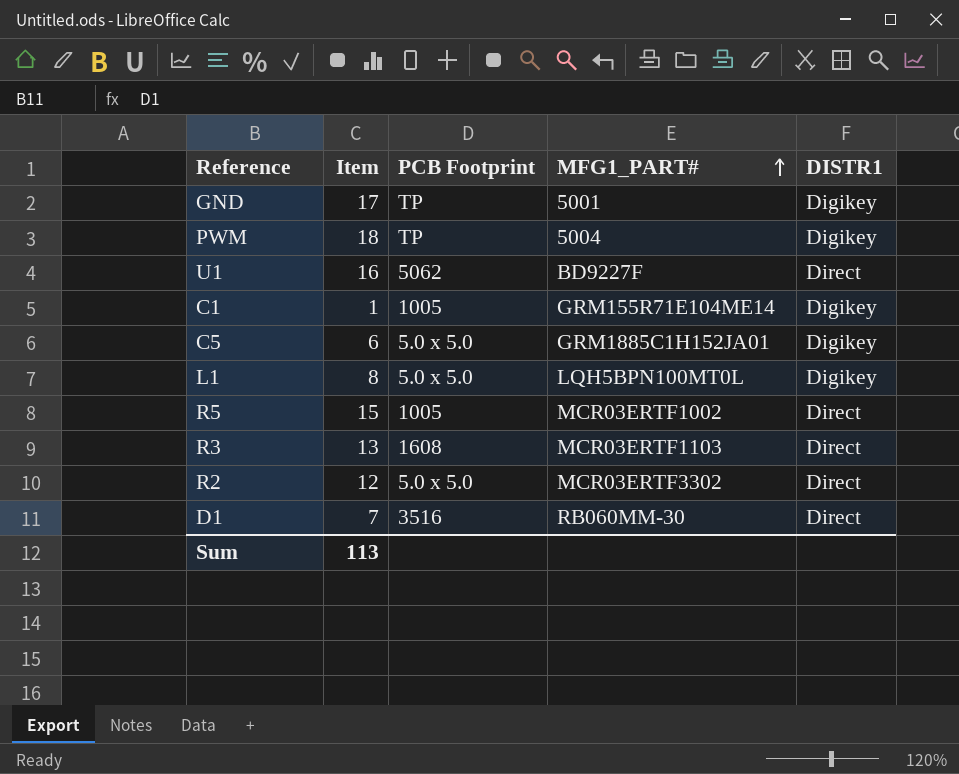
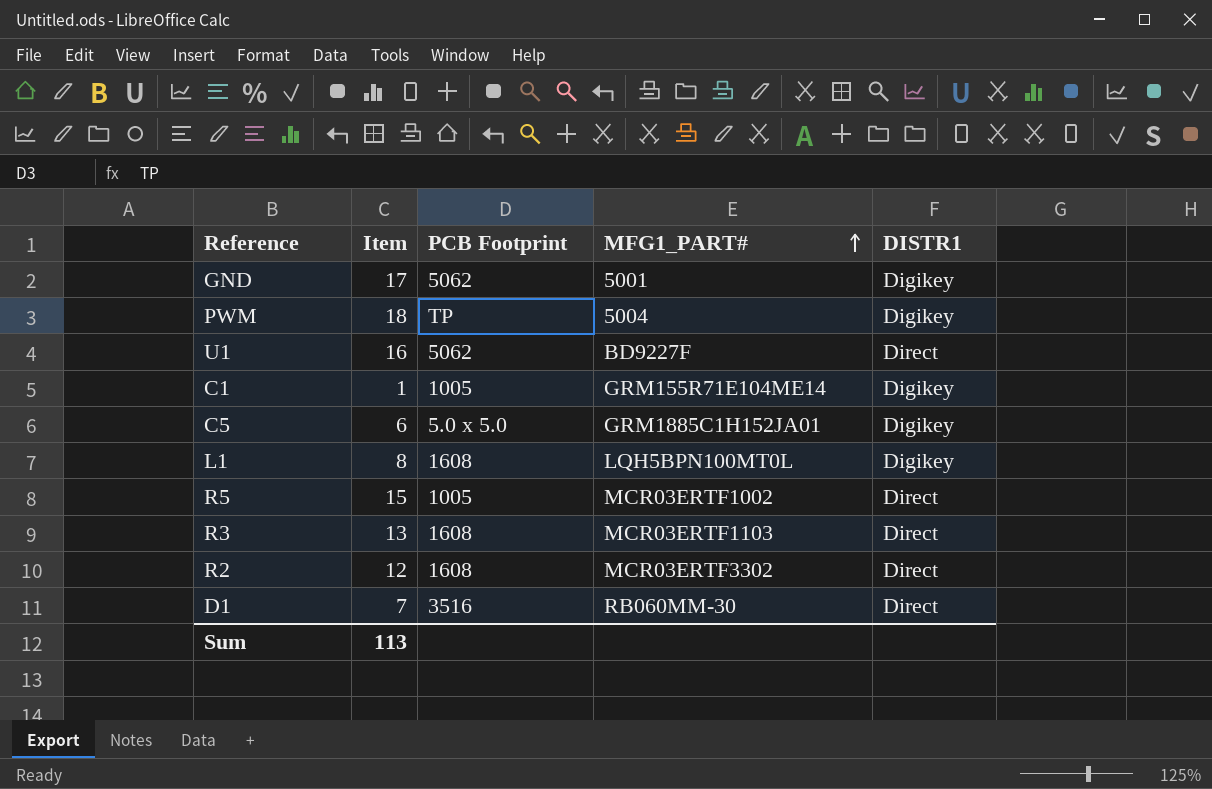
GND | PCB Footprint: TP -> 5062
L1 | PCB Footprint: 5.0 x 5.0 -> 1608
R2 | PCB Footprint: 5.0 x 5.0 -> 1608

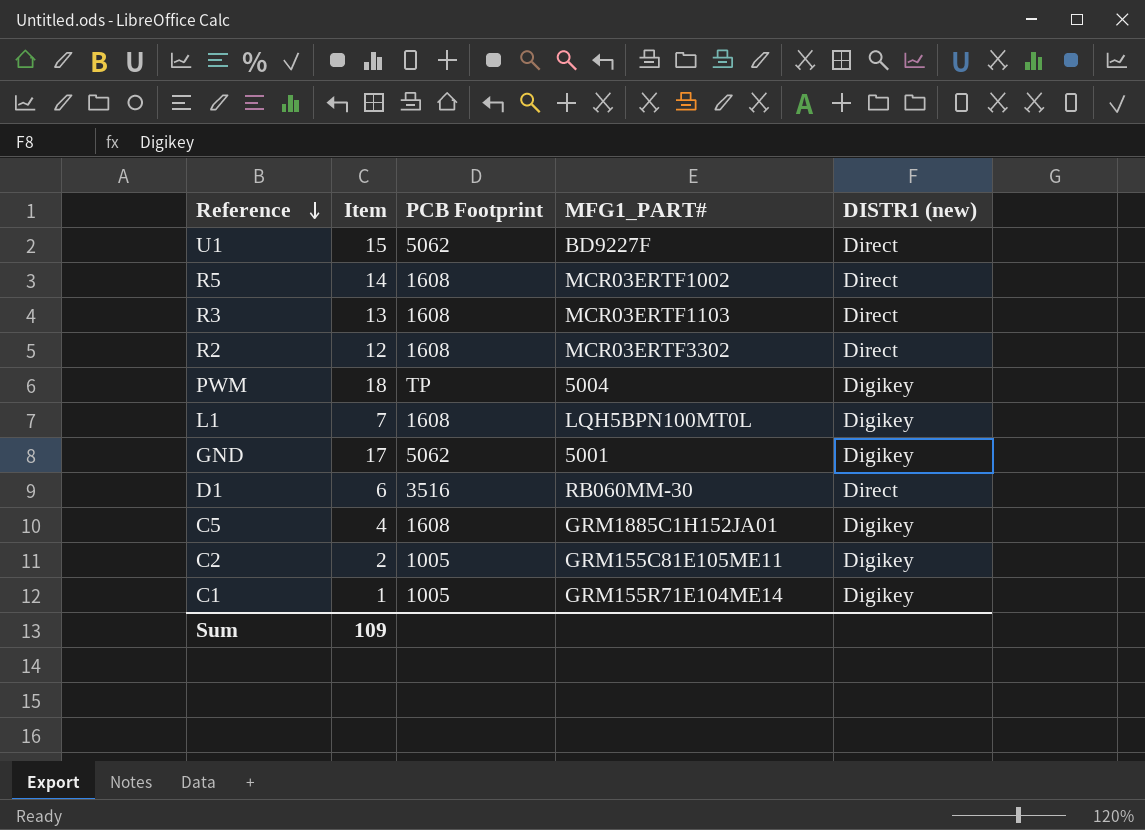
row order: MFG1_PART# ascending -> Reference descending
column name: DISTR1 -> DISTR1 (new)
U1 | Item: 16 -> 15
R5 | Item: 15 -> 14
R5 | PCB Footprint: 1005 -> 1608
L1 | Item: 8 -> 7
D1 | Item: 7 -> 6
C5 | Item: 6 -> 4
C5 | PCB Footprint: 5.0 x 5.0 -> 1608
row C2: none -> 2 | 1005 | GRM155C81E105ME11 | Digikey
Sum | Item: 113 -> 109

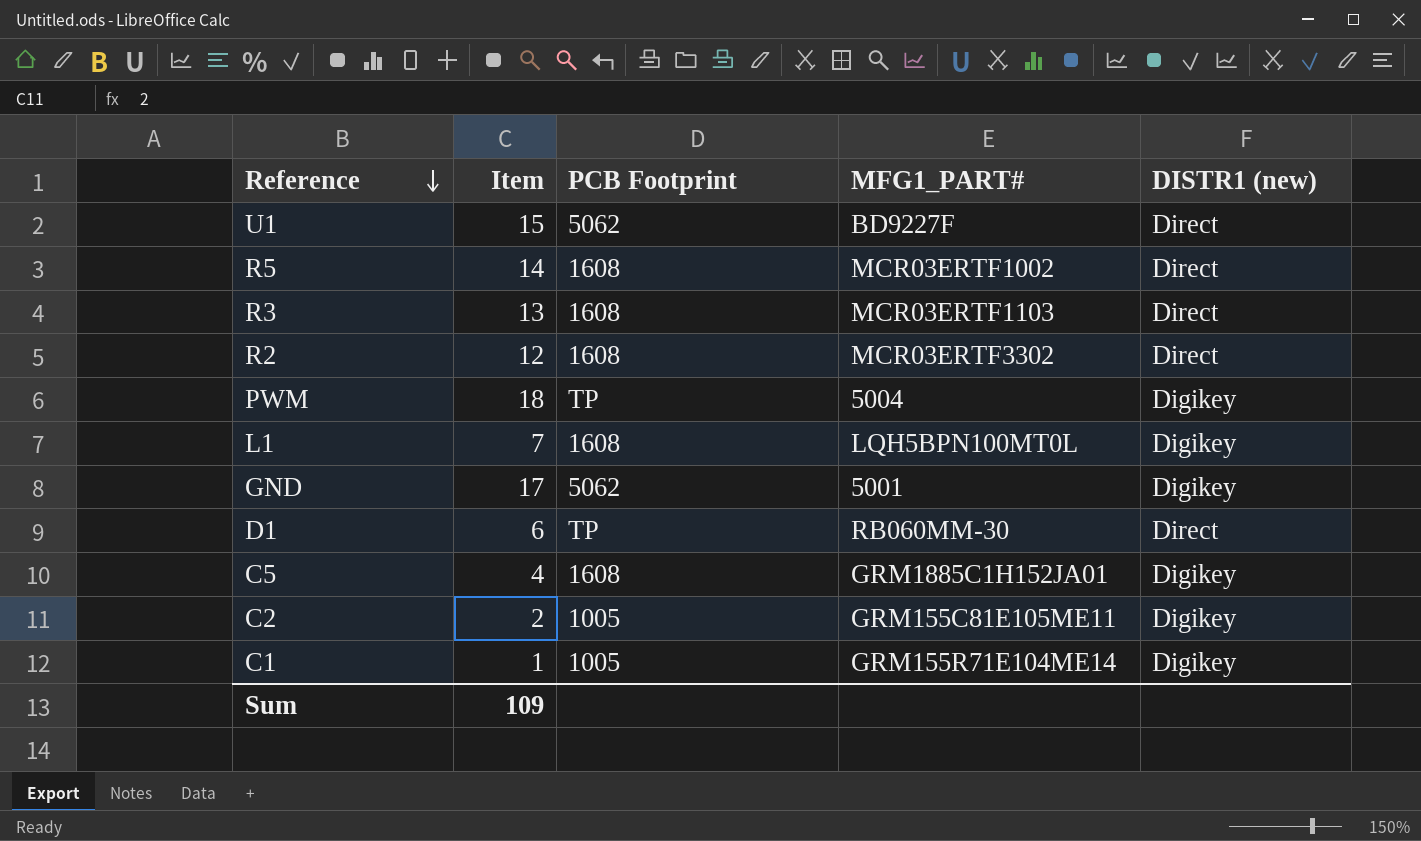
D1 | PCB Footprint: 3516 -> TP

